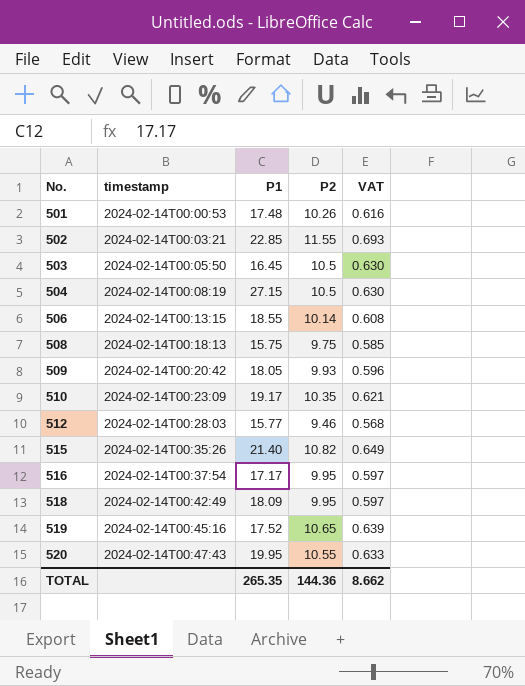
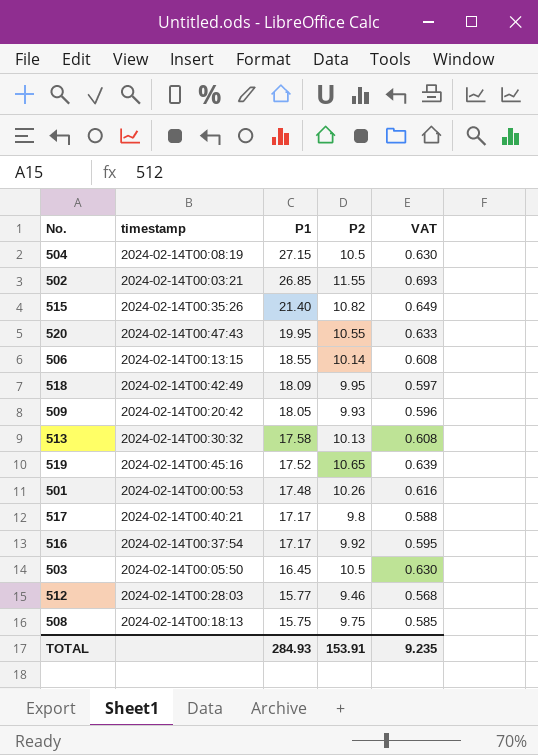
row order: No. ascending -> P1 descending
row 510: 2024-02-14T00:23:09 | 19.17 | 10.35 | 0.621 -> none
502 | P1: 22.85 -> 26.85
row 513: none -> 2024-02-14T00:30:32 | 17.58 | 10.13 | 0.608
row 517: none -> 2024-02-14T00:40:21 | 17.17 | 9.8 | 0.588
516 | P2: 9.95 -> 9.92
516 | VAT: 0.597 -> 0.595
TOTAL | P1: 265.35 -> 284.93
TOTAL | P2: 144.36 -> 153.91
TOTAL | VAT: 8.662 -> 9.235

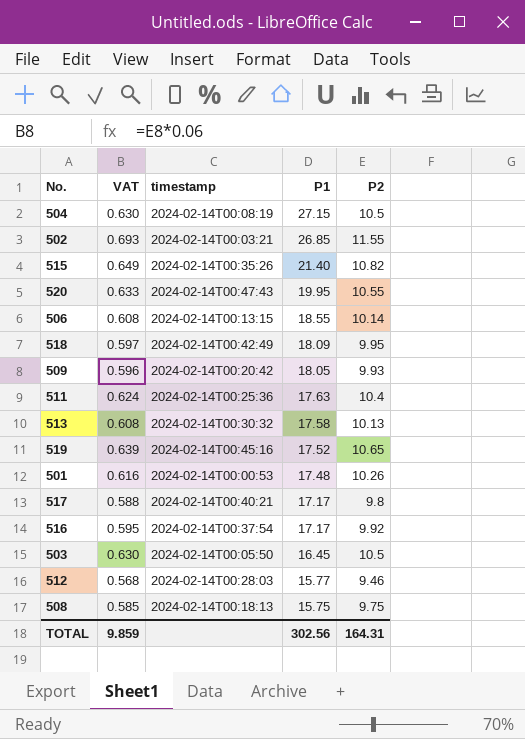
column VAT | position: 5 -> 2
row 511: none -> 0.624 | 2024-02-14T00:25:36 | 17.63 | 10.4
TOTAL | VAT: 9.235 -> 9.859
TOTAL | P1: 284.93 -> 302.56
TOTAL | P2: 153.91 -> 164.31

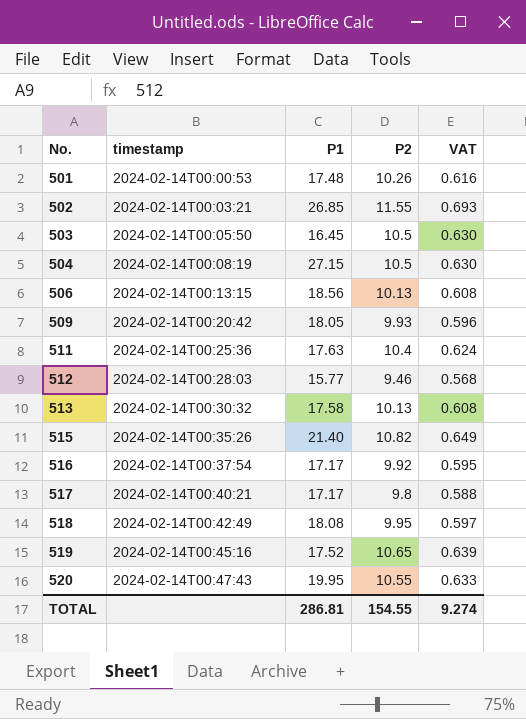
row order: P1 descending -> No. ascending
column VAT | position: 2 -> 5
row 508: 0.585 | 2024-02-14T00:18:13 | 15.75 | 9.75 -> none
506 | P1: 18.55 -> 18.56
506 | P2: 10.14 -> 10.13
518 | P1: 18.09 -> 18.08
TOTAL | P1: 302.56 -> 286.81
TOTAL | P2: 164.31 -> 154.55
TOTAL | VAT: 9.859 -> 9.274

